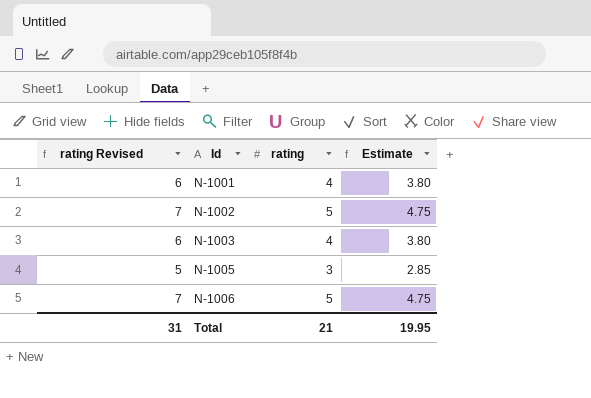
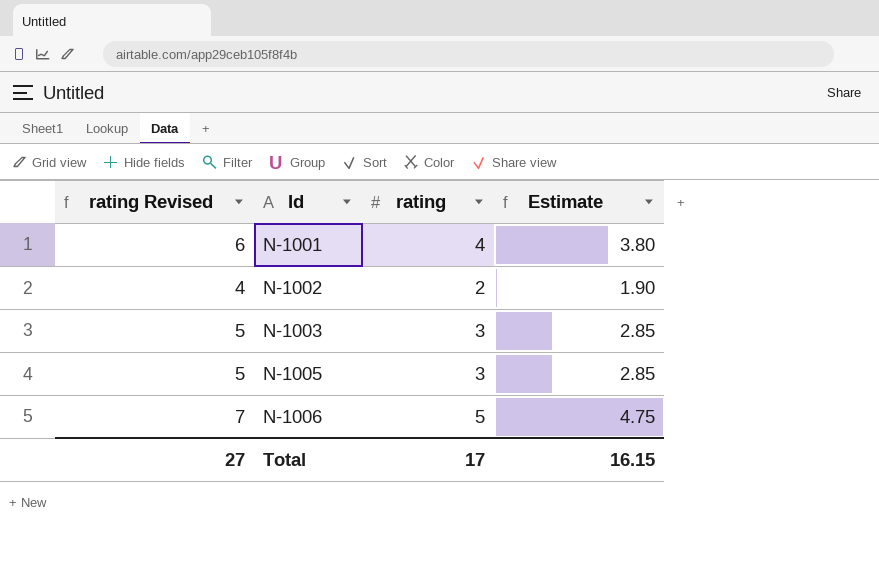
N-1002 | rating Revised: 7 -> 4
N-1002 | rating: 5 -> 2
N-1002 | Estimate: 4.75 -> 1.90
N-1003 | rating Revised: 6 -> 5
N-1003 | rating: 4 -> 3
N-1003 | Estimate: 3.80 -> 2.85
Total | rating Revised: 31 -> 27
Total | rating: 21 -> 17
Total | Estimate: 19.95 -> 16.15

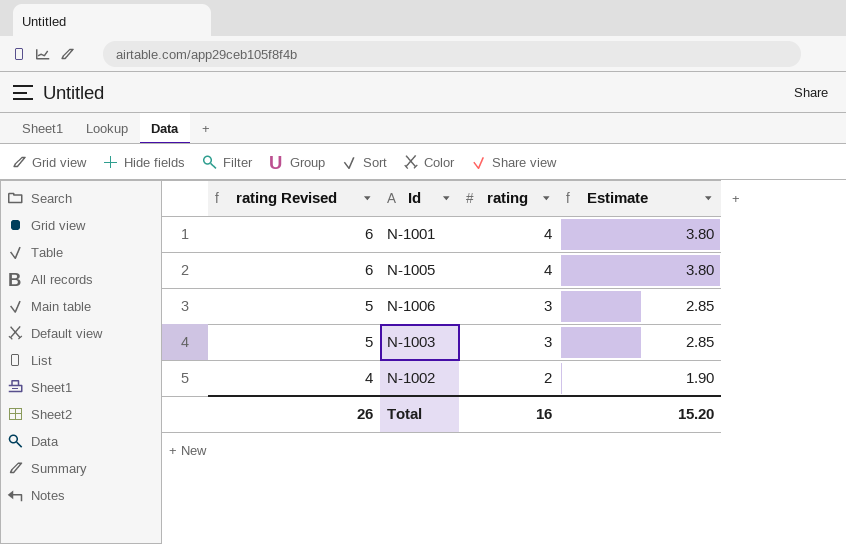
row order: Id ascending -> rating Revised descending
N-1005 | rating Revised: 5 -> 6
N-1005 | rating: 3 -> 4
N-1005 | Estimate: 2.85 -> 3.80
N-1006 | rating Revised: 7 -> 5
N-1006 | rating: 5 -> 3
N-1006 | Estimate: 4.75 -> 2.85
Total | rating Revised: 27 -> 26
Total | rating: 17 -> 16
Total | Estimate: 16.15 -> 15.20

